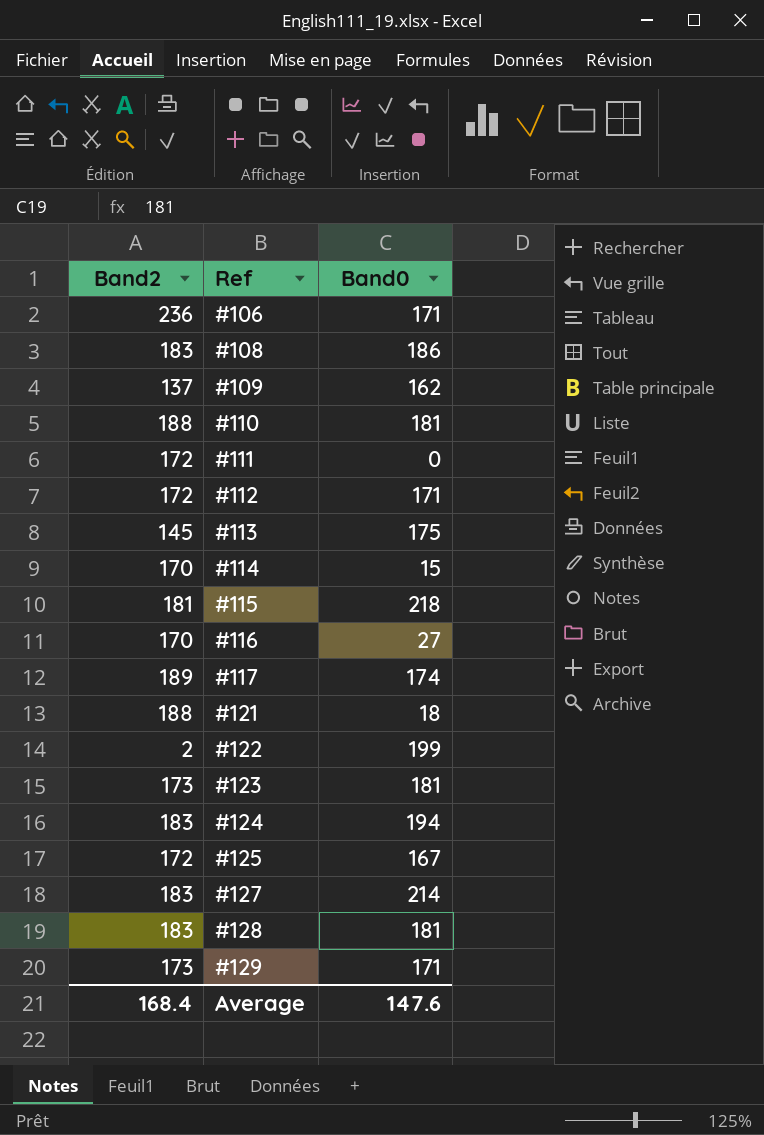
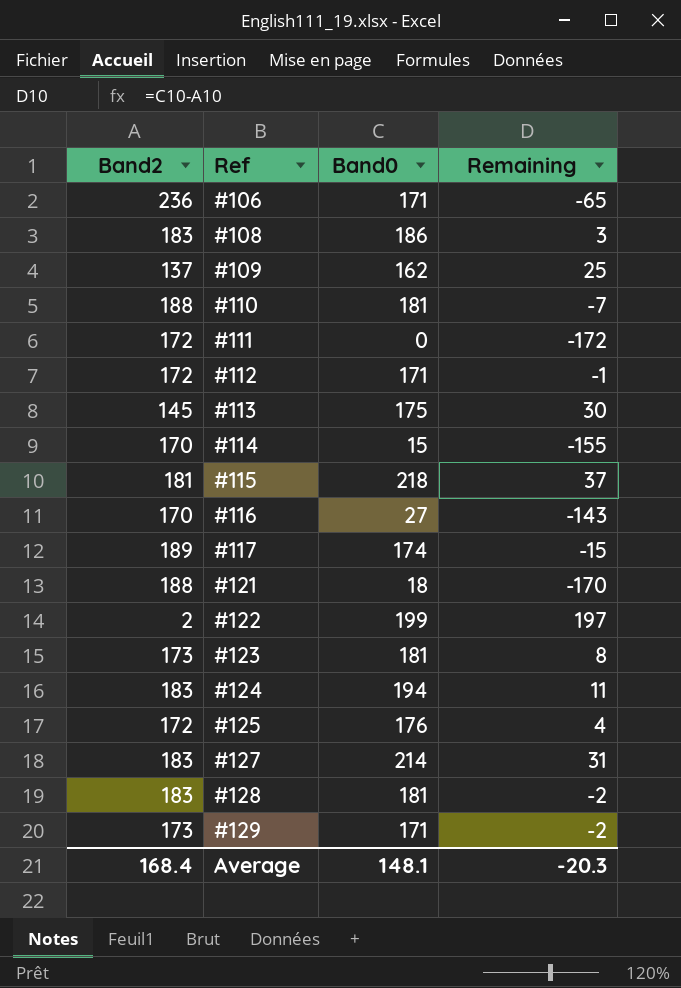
column Remaining | formula: none -> [Band0] - [Band2]
#125 | Band0: 167 -> 176
Average | Band0: 147.6 -> 148.1

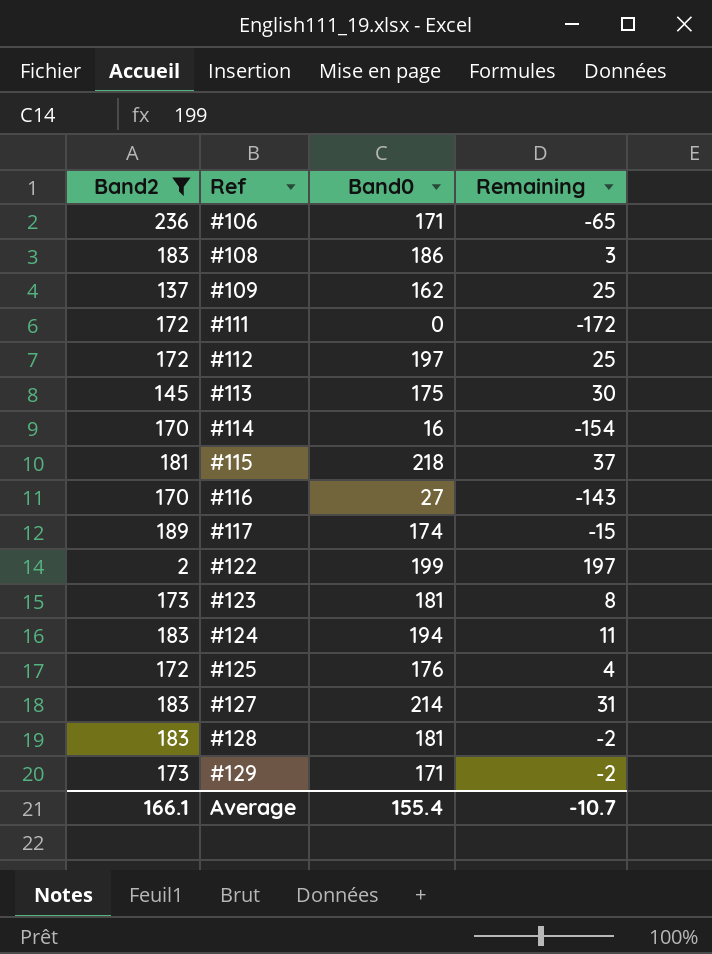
filter: none -> Band2 != 188
#112 | Band0: 171 -> 197
#112 | Remaining: -1 -> 25
#114 | Band0: 15 -> 16
#114 | Remaining: -155 -> -154
Average | Band2: 168.4 -> 166.1
Average | Band0: 148.1 -> 155.4
Average | Remaining: -20.3 -> -10.7

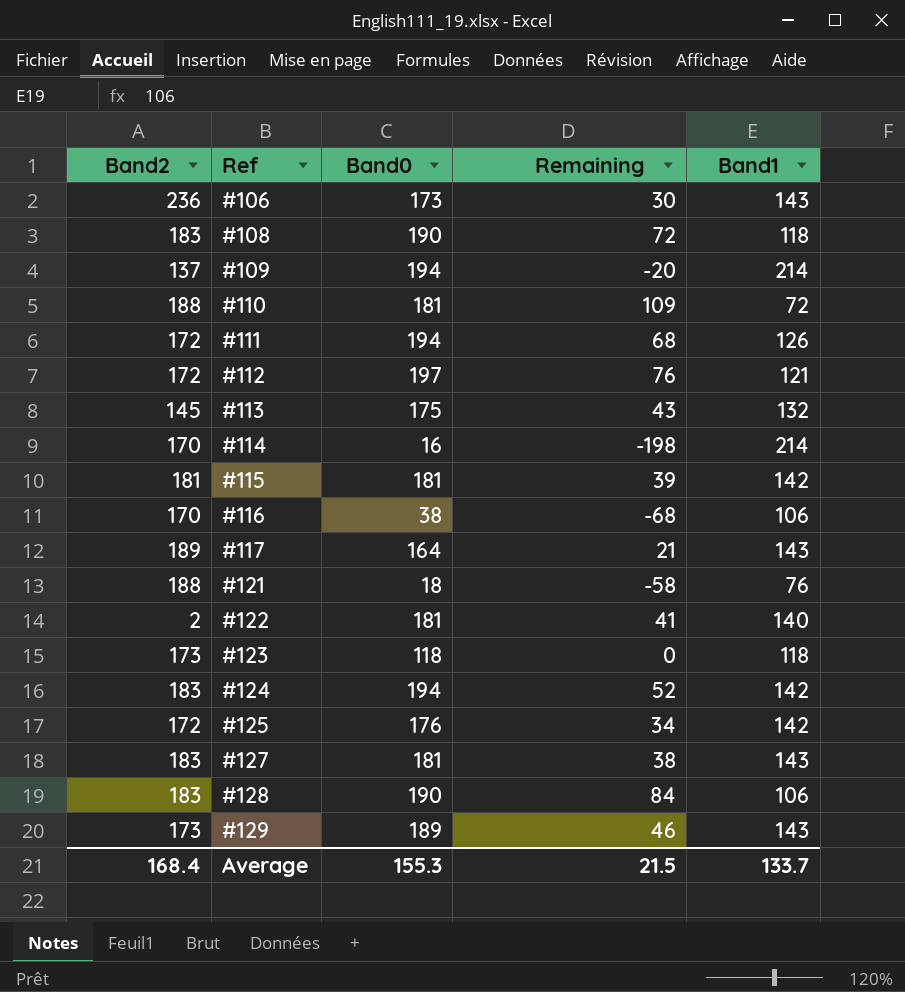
filter: Band2 != 188 -> none
column Remaining | formula: [Band0] - [Band2] -> [Band0] - [Band1]
column Band1 | position: none -> 5
#106 | Band0: 171 -> 173
#108 | Band0: 186 -> 190
#109 | Band0: 162 -> 194
#111 | Band0: 0 -> 194
#115 | Band0: 218 -> 181
#116 | Band0: 27 -> 38
#117 | Band0: 174 -> 164
#122 | Band0: 199 -> 181
#123 | Band0: 181 -> 118
#127 | Band0: 214 -> 181
#128 | Band0: 181 -> 190
#129 | Band0: 171 -> 189
Average | Band2: 166.1 -> 168.4
Average | Band0: 155.4 -> 155.3
Average | Remaining: -10.7 -> 21.5

